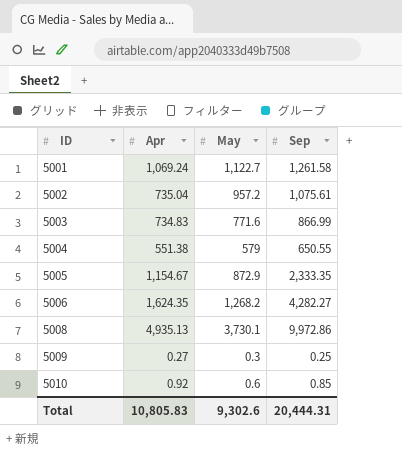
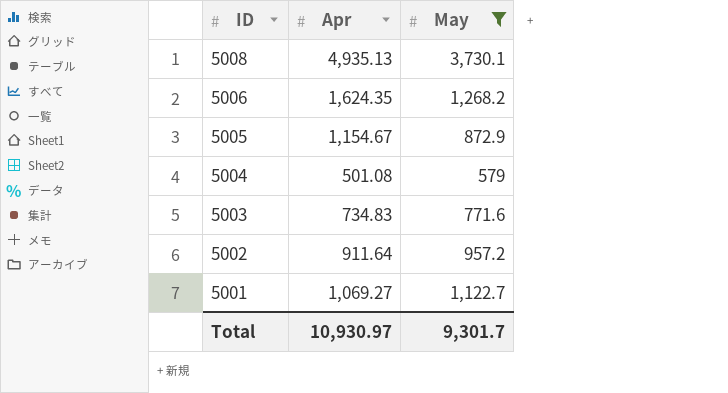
filter: none -> May >= 579
row order: ID ascending -> ID descending
column Sep | position: 4 -> none
5004 | Apr: 551.38 -> 501.08
5002 | Apr: 735.04 -> 911.64
5001 | Apr: 1,069.24 -> 1,069.27
Total | Apr: 10,805.83 -> 10,930.97
Total | May: 9,302.6 -> 9,301.7

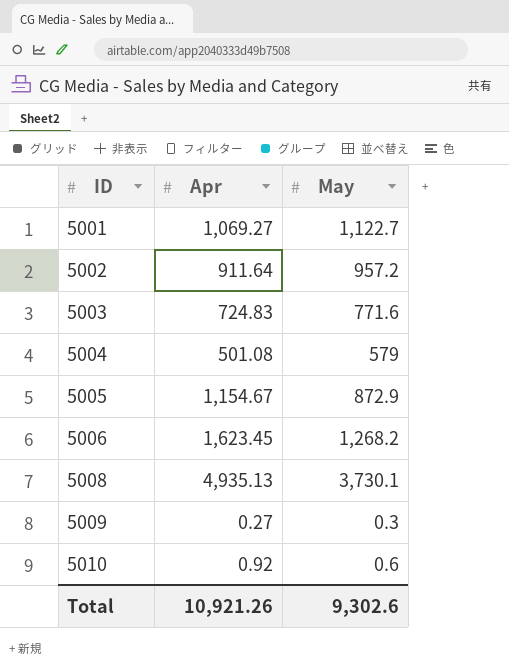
filter: May >= 579 -> none
row order: ID descending -> ID ascending
5003 | Apr: 734.83 -> 724.83
5006 | Apr: 1,624.35 -> 1,623.45
Total | Apr: 10,930.97 -> 10,921.26
Total | May: 9,301.7 -> 9,302.6

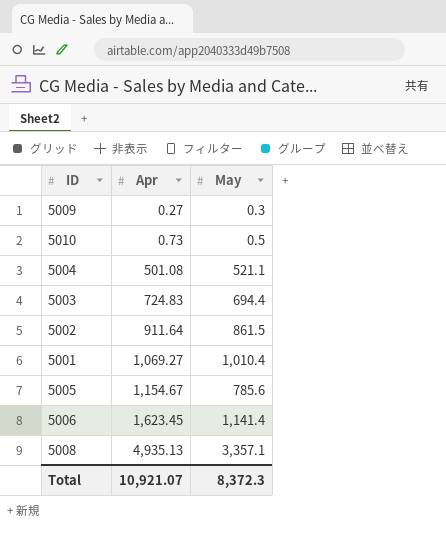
row order: ID ascending -> Apr ascending
5010 | Apr: 0.92 -> 0.73
5010 | May: 0.6 -> 0.5
5004 | May: 579 -> 521.1
5003 | May: 771.6 -> 694.4
5002 | May: 957.2 -> 861.5
5001 | May: 1,122.7 -> 1,010.4
5005 | May: 872.9 -> 785.6
5006 | May: 1,268.2 -> 1,141.4
5008 | May: 3,730.1 -> 3,357.1
Total | Apr: 10,921.26 -> 10,921.07
Total | May: 9,302.6 -> 8,372.3

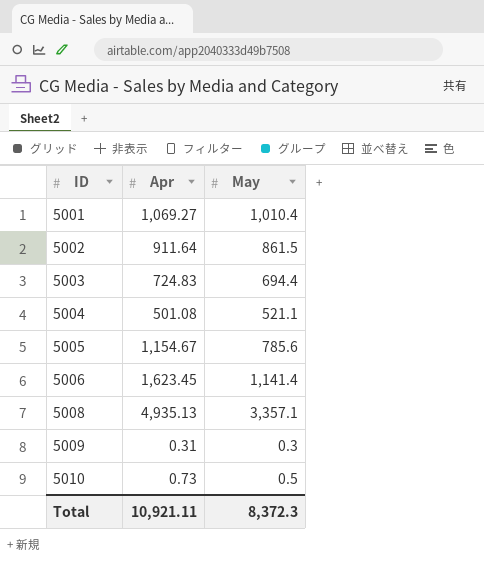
row order: Apr ascending -> ID ascending
5009 | Apr: 0.27 -> 0.31
Total | Apr: 10,921.07 -> 10,921.11

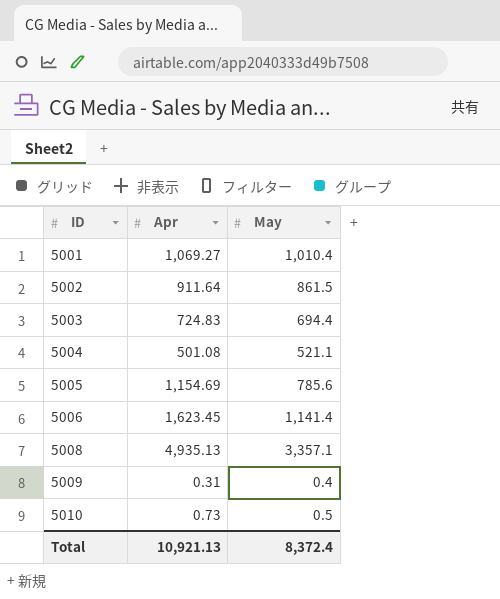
5005 | Apr: 1,154.67 -> 1,154.69
5009 | May: 0.3 -> 0.4
Total | Apr: 10,921.11 -> 10,921.13
Total | May: 8,372.3 -> 8,372.4

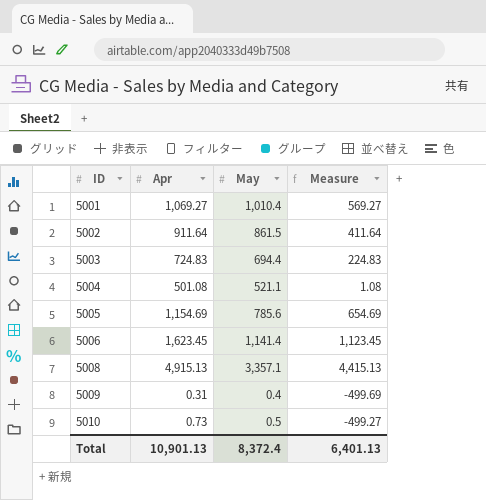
column Measure | formula: none -> [Apr] - 500
5008 | Apr: 4,935.13 -> 4,915.13
Total | Apr: 10,921.13 -> 10,901.13

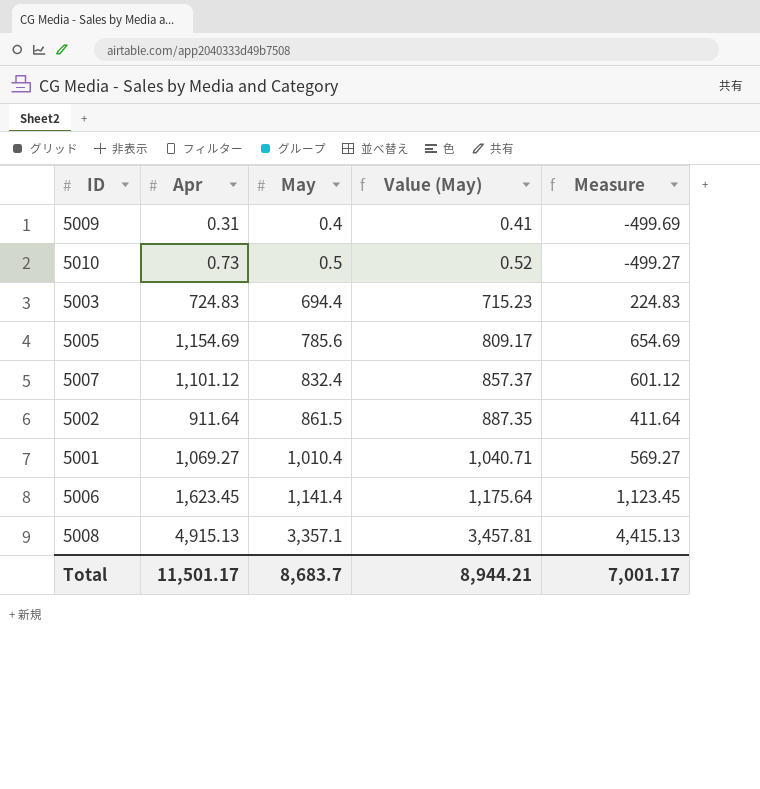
row order: ID ascending -> May ascending
column Value (May) | formula: none -> [May] * 1.03
row 5004: 501.08 | 521.1 | 1.08 -> none
row 5007: none -> 1,101.12 | 832.4 | 857.37 | 601.12
Total | Apr: 10,901.13 -> 11,501.17
Total | May: 8,372.4 -> 8,683.7
Total | Measure: 6,401.13 -> 7,001.17

